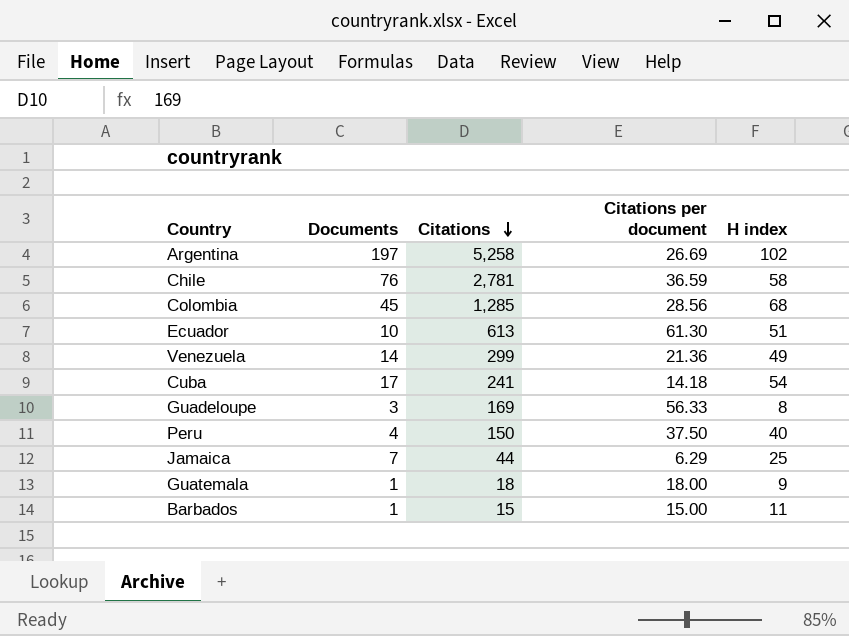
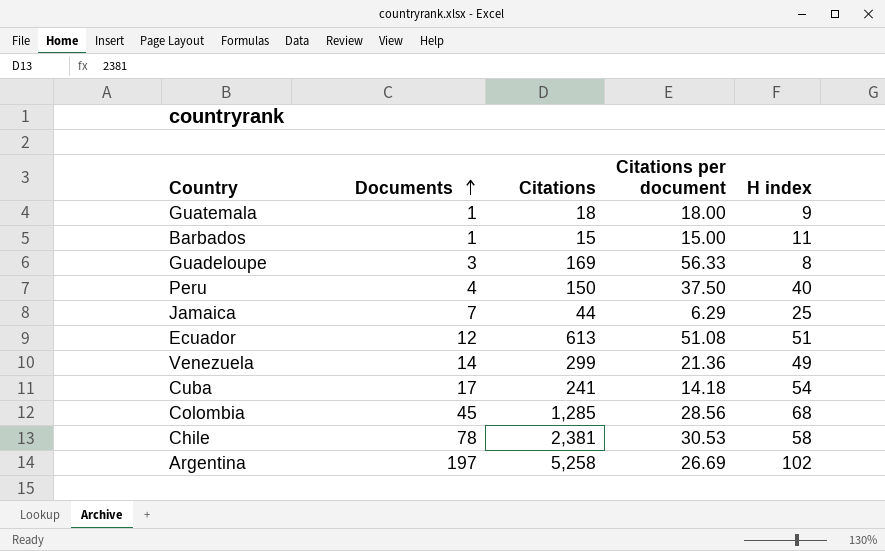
row order: Citations descending -> Documents ascending
Ecuador | Documents: 10 -> 12
Ecuador | Citations per document: 61.30 -> 51.08
Chile | Documents: 76 -> 78
Chile | Citations: 2,781 -> 2,381
Chile | Citations per document: 36.59 -> 30.53

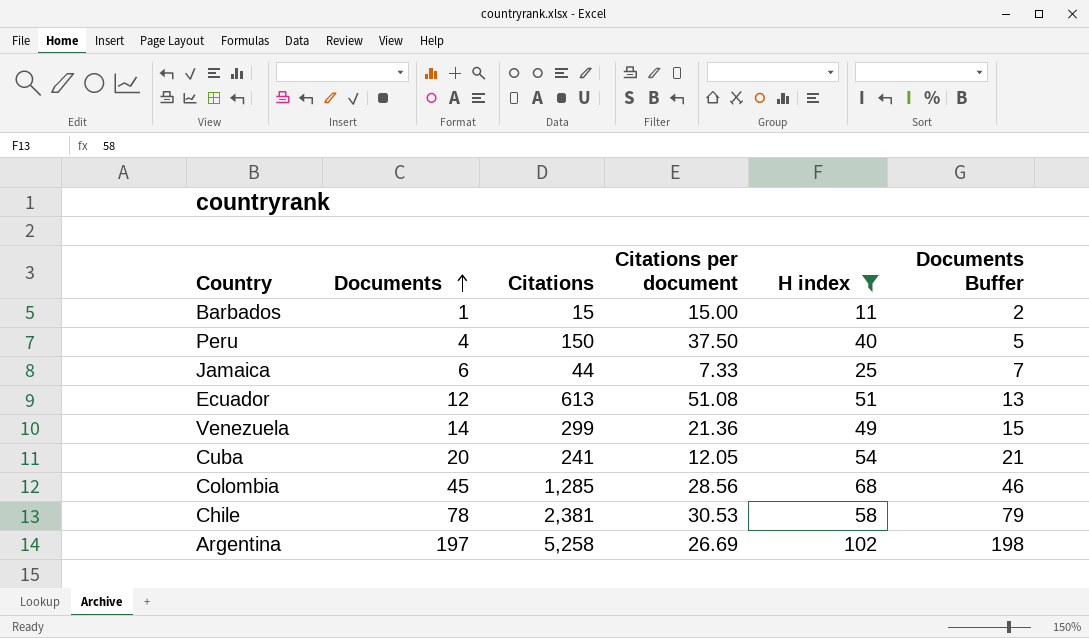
filter: none -> H index >= 11
column Documents Buffer | formula: none -> [Documents] + 1
Jamaica | Documents: 7 -> 6
Jamaica | Citations per document: 6.29 -> 7.33
Cuba | Documents: 17 -> 20
Cuba | Citations per document: 14.18 -> 12.05

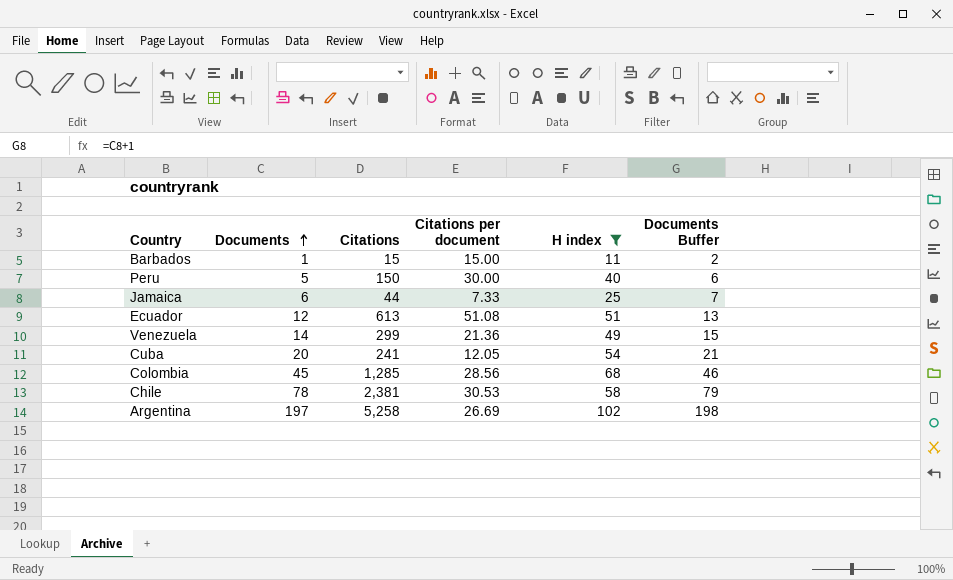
Peru | Documents: 4 -> 5
Peru | Citations per document: 37.50 -> 30.00
Peru | Documents Buffer: 5 -> 6

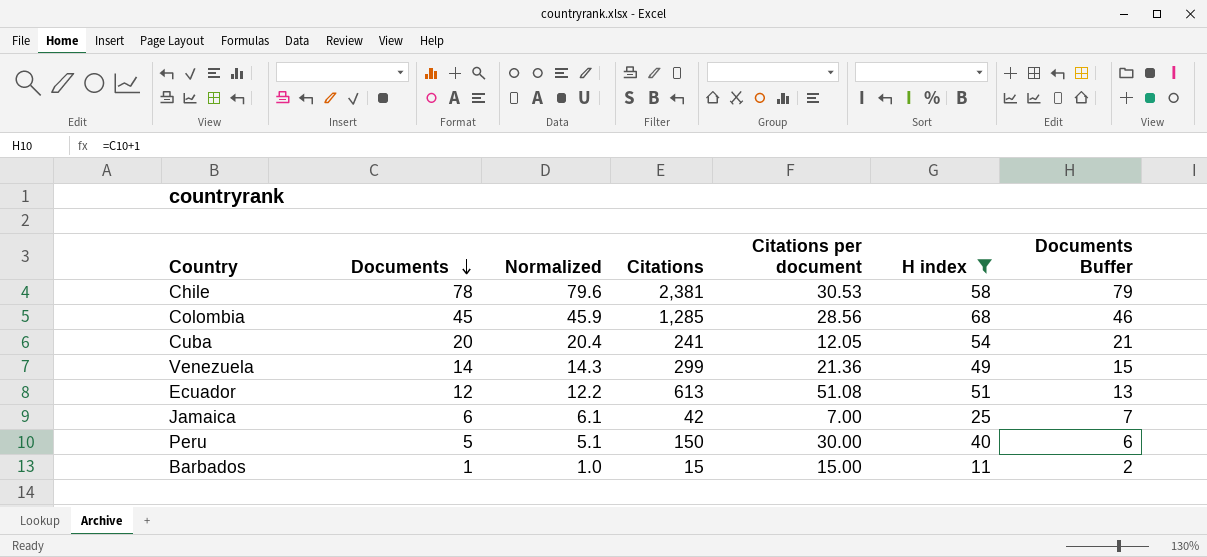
row order: Documents ascending -> Documents descending
column Normalized | formula: none -> [Documents] * 1.02
row Argentina: 197 | 5,258 | 26.69 | 102 | 198 -> none
Jamaica | Citations: 44 -> 42
Jamaica | Citations per document: 7.33 -> 7.00

